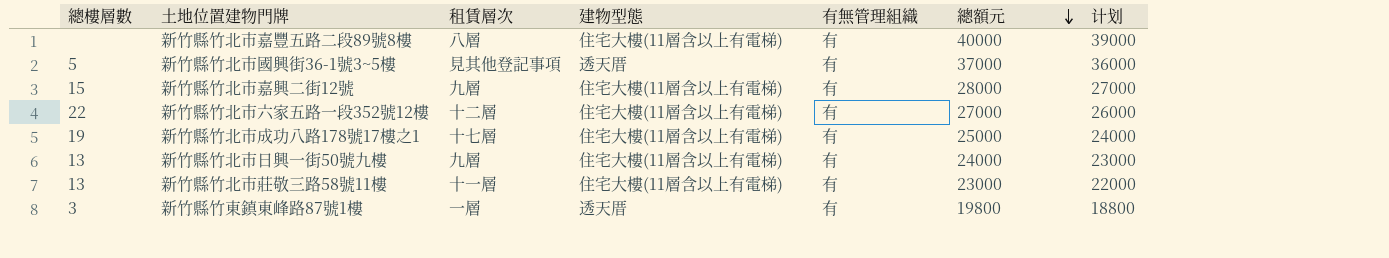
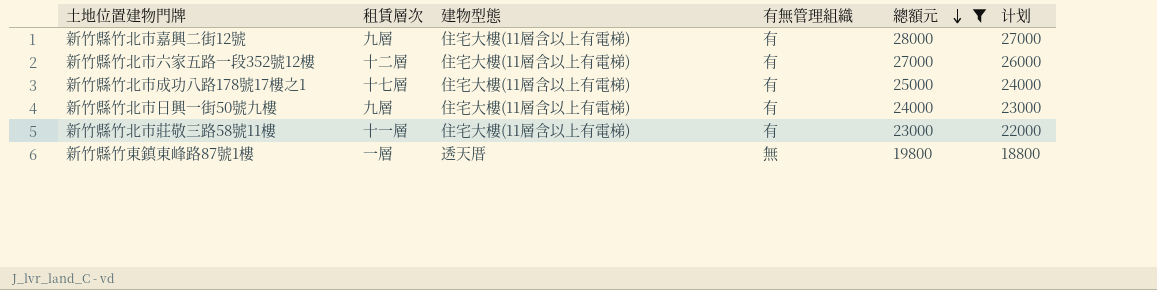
filter: none -> 總額元 <= 28000
column 總樓層數 | position: 1 -> none
新竹縣竹東鎮東峰路87號1樓 | 有無管理組織: 有 -> 無

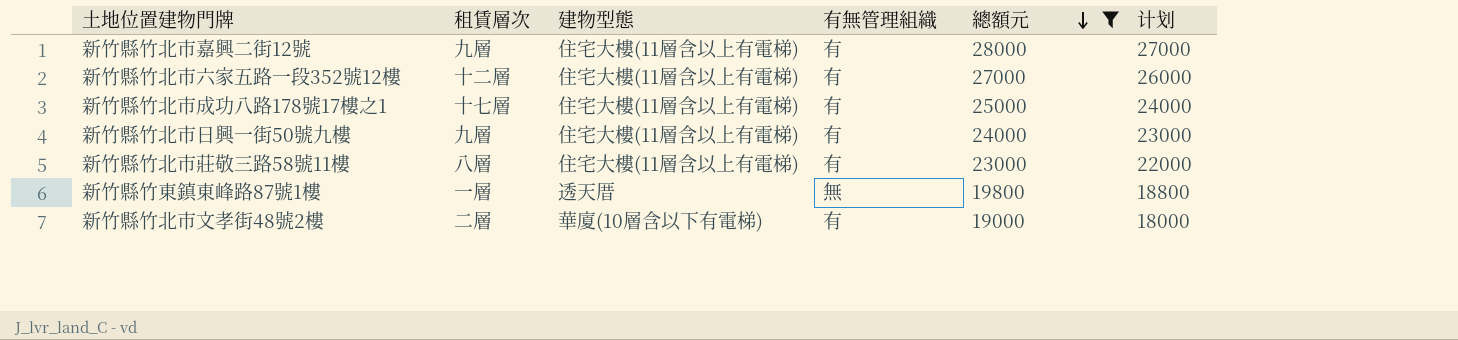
新竹縣竹北市莊敬三路58號11樓 | 租賃層次: 十一層 -> 八層
row 新竹縣竹北市文孝街48號2樓: none -> 二層 | 華廈(10層含以下有電梯) | 有 | 19000 | 18000

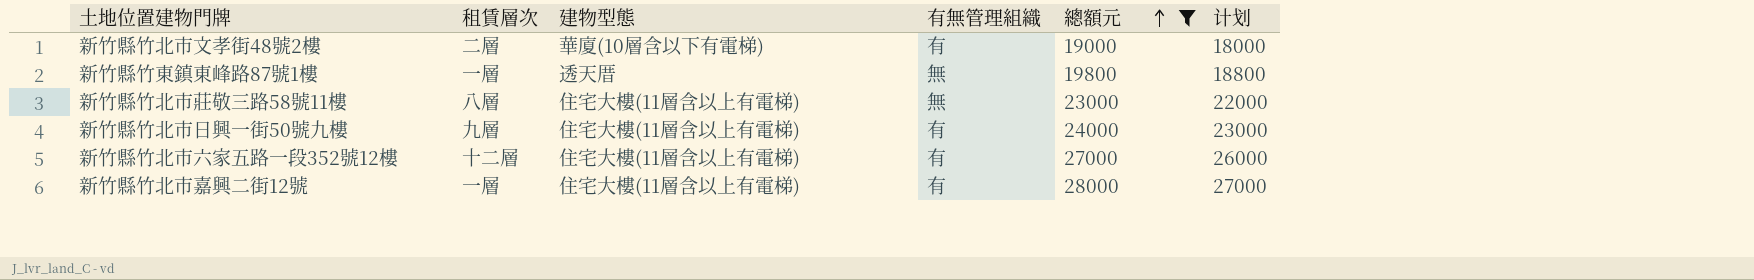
row order: 總額元 descending -> 總額元 ascending
row 新竹縣竹北市成功八路178號17樓之1: 十七層 | 住宅大樓(11層含以上有電梯) | 有 | 25000 | 24000 -> none
新竹縣竹北市莊敬三路58號11樓 | 有無管理組織: 有 -> 無
新竹縣竹北市嘉興二街12號 | 租賃層次: 九層 -> 一層

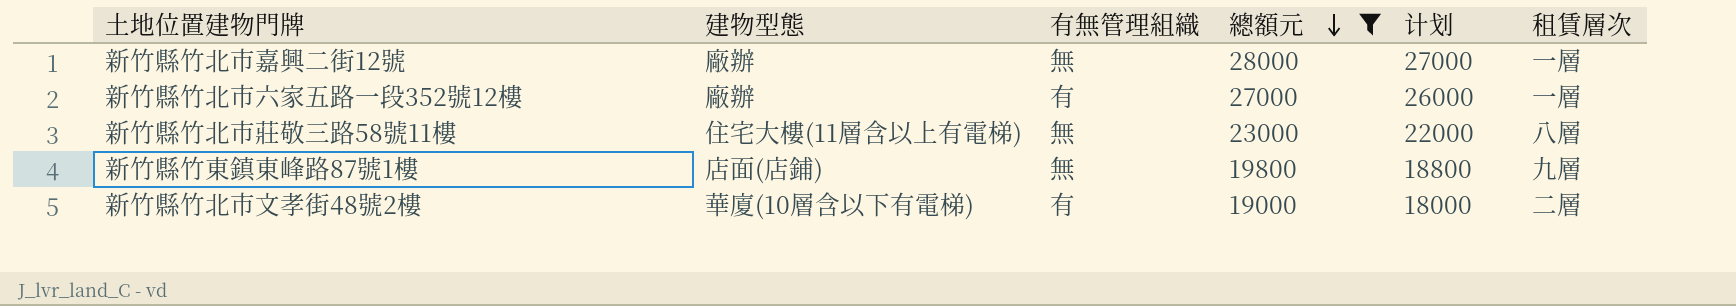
row order: 總額元 ascending -> 總額元 descending
column 租賃層次 | position: 2 -> 6
row 新竹縣竹北市日興一街50號九樓: 九層 | 住宅大樓(11層含以上有電梯) | 有 | 24000 | 23000 -> none
新竹縣竹北市嘉興二街12號 | 建物型態: 住宅大樓(11層含以上有電梯) -> 廠辦
新竹縣竹北市嘉興二街12號 | 有無管理組織: 有 -> 無
新竹縣竹北市六家五路一段352號12樓 | 建物型態: 住宅大樓(11層含以上有電梯) -> 廠辦
新竹縣竹北市六家五路一段352號12樓 | 租賃層次: 十二層 -> 一層
新竹縣竹東鎮東峰路87號1樓 | 建物型態: 透天厝 -> 店面(店鋪)
新竹縣竹東鎮東峰路87號1樓 | 租賃層次: 一層 -> 九層

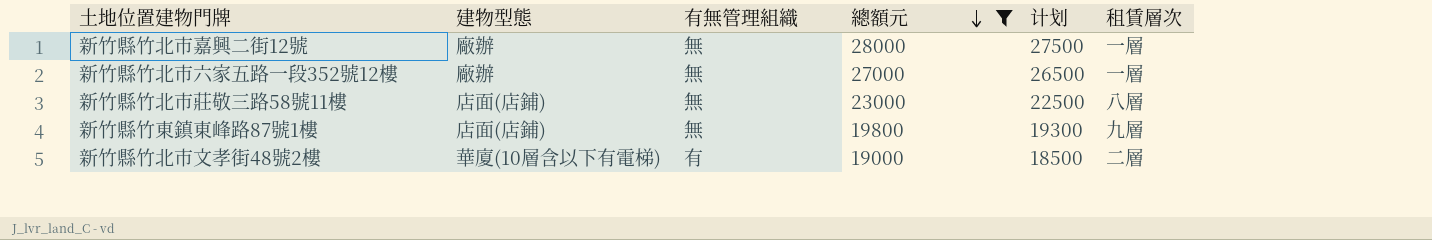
column 计划 | formula: [總額元] - 1000 -> [總額元] - 500
新竹縣竹北市六家五路一段352號12樓 | 有無管理組織: 有 -> 無
新竹縣竹北市莊敬三路58號11樓 | 建物型態: 住宅大樓(11層含以上有電梯) -> 店面(店鋪)

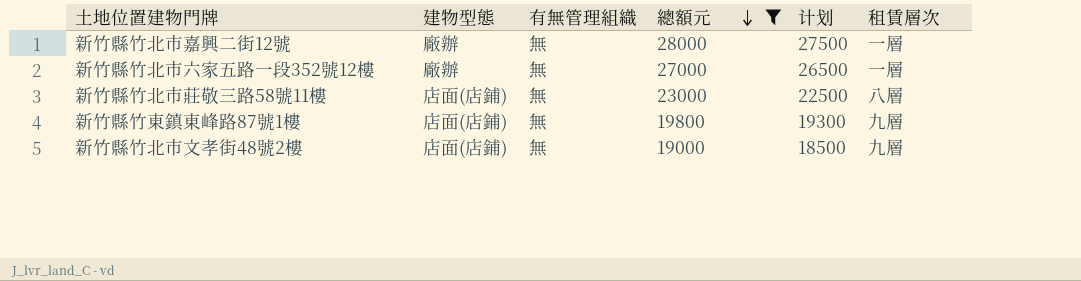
新竹縣竹北市文孝街48號2樓 | 建物型態: 華廈(10層含以下有電梯) -> 店面(店鋪)
新竹縣竹北市文孝街48號2樓 | 有無管理組織: 有 -> 無
新竹縣竹北市文孝街48號2樓 | 租賃層次: 二層 -> 九層

